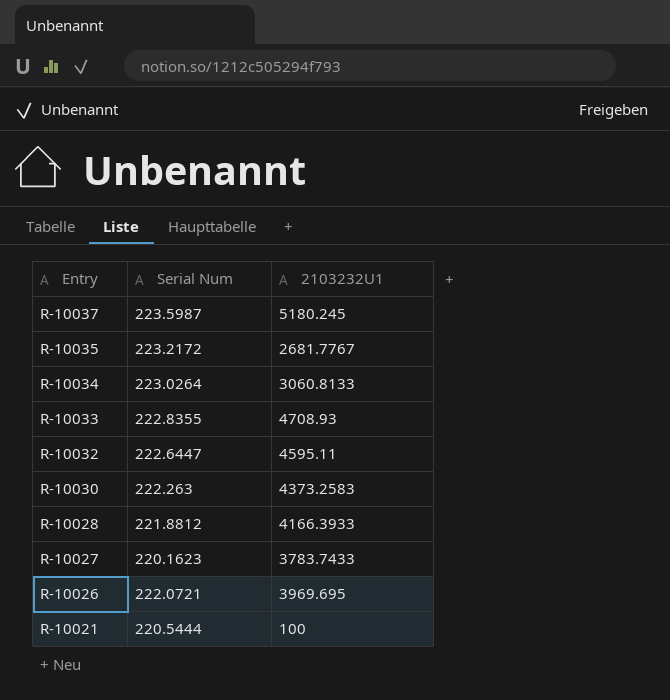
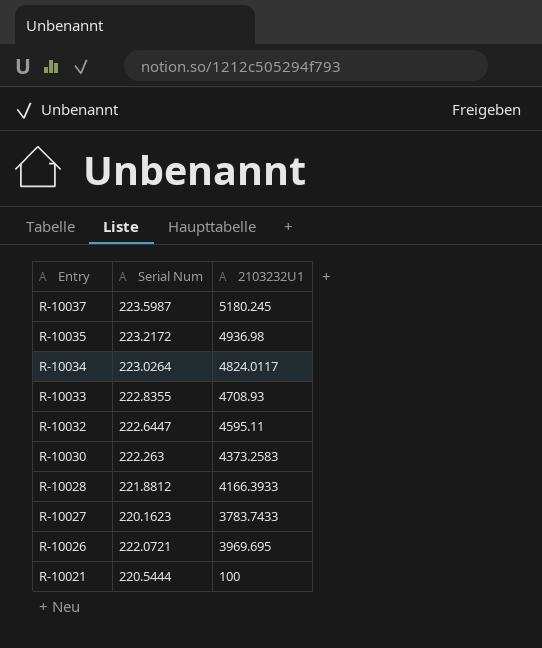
R-10035 | 2103232U1: 2681.7767 -> 4936.98
R-10034 | 2103232U1: 3060.8133 -> 4824.0117

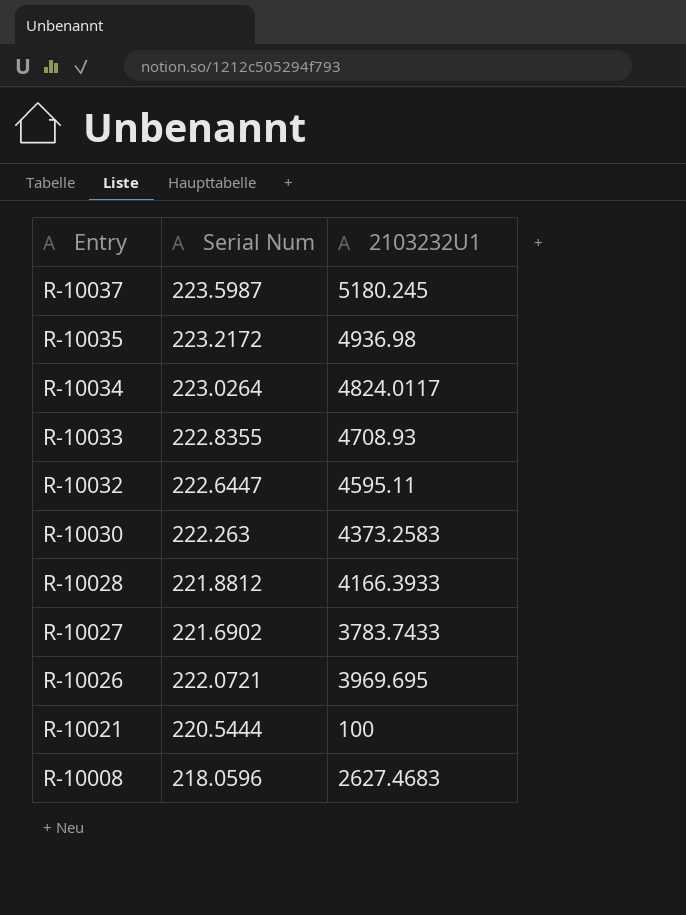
R-10027 | Serial Num: 220.1623 -> 221.6902
row R-10008: none -> 218.0596 | 2627.4683

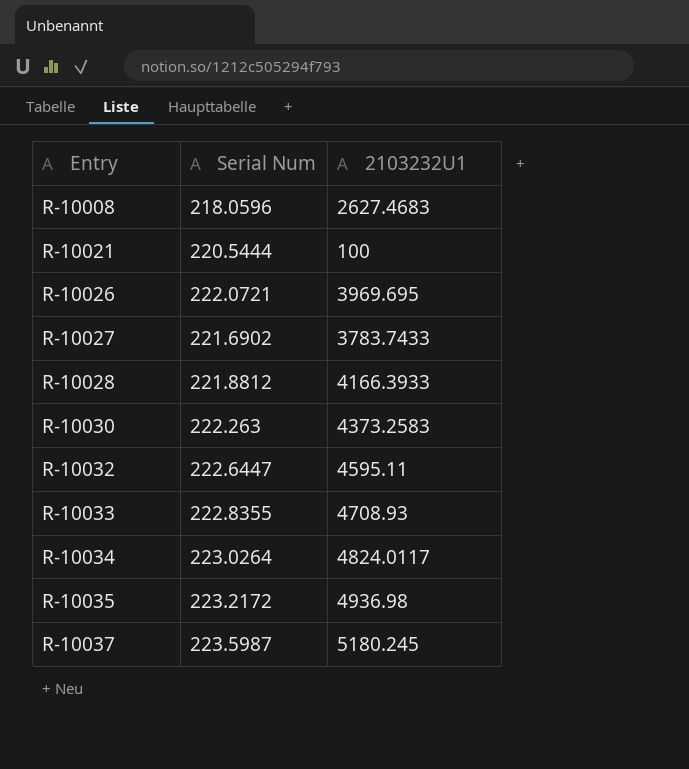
row order: Entry descending -> Entry ascending

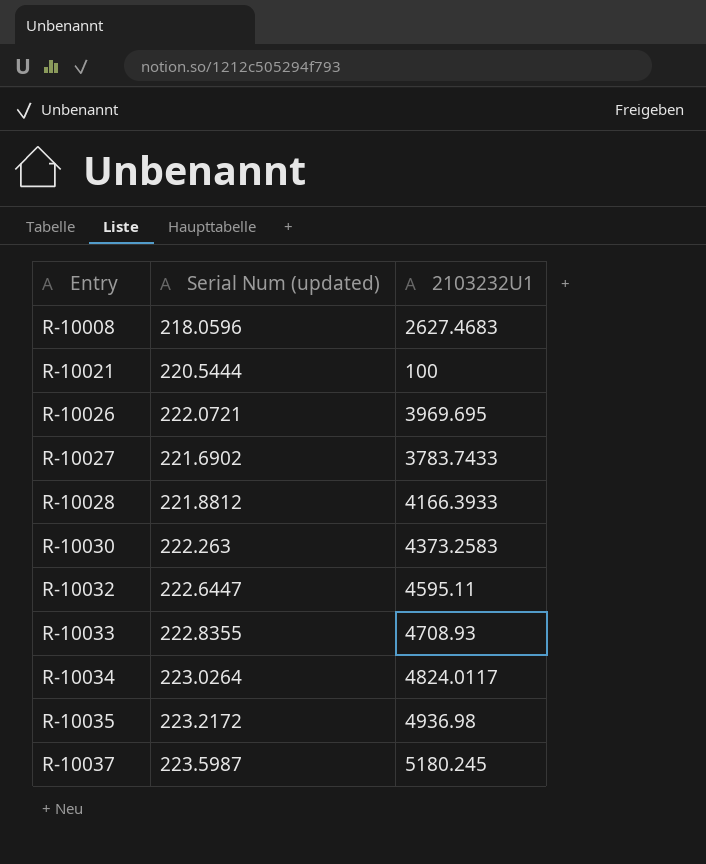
column name: Serial Num -> Serial Num (updated)

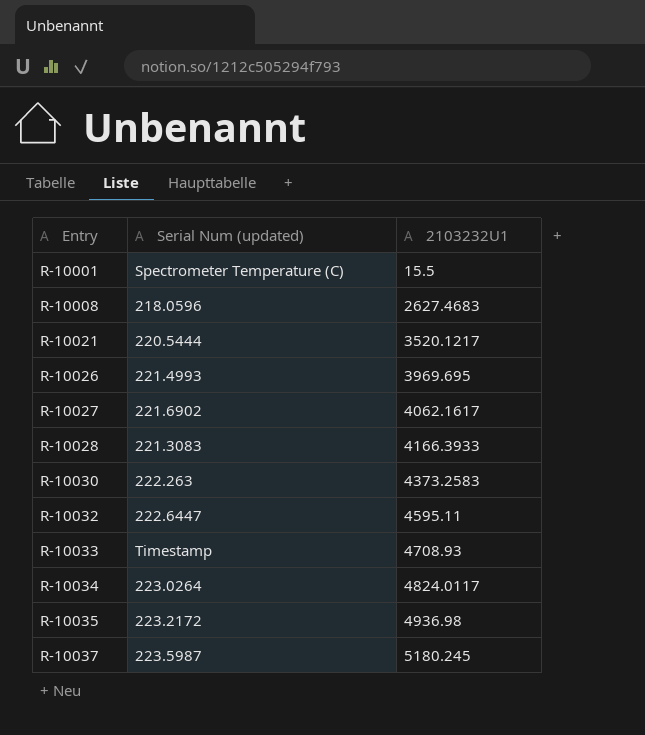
row R-10001: none -> Spectrometer Temperature (C) | 15.5
R-10021 | 2103232U1: 100 -> 3520.1217
R-10026 | Serial Num (updated): 222.0721 -> 221.4993
R-10027 | 2103232U1: 3783.7433 -> 4062.1617
R-10028 | Serial Num (updated): 221.8812 -> 221.3083
R-10033 | Serial Num (updated): 222.8355 -> Timestamp

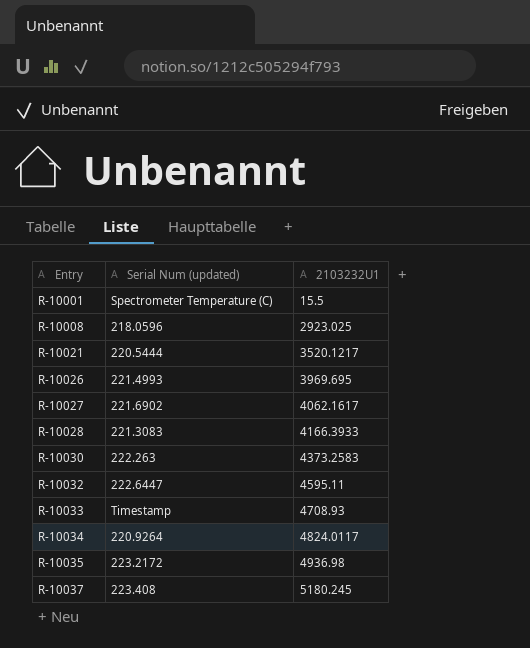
R-10008 | 2103232U1: 2627.4683 -> 2923.025
R-10034 | Serial Num (updated): 223.0264 -> 220.9264
R-10037 | Serial Num (updated): 223.5987 -> 223.408

